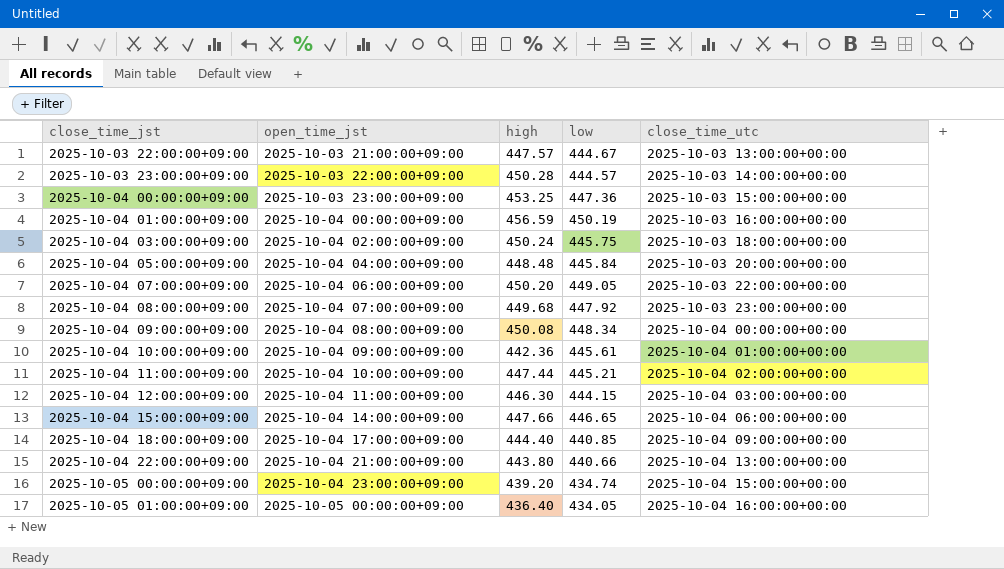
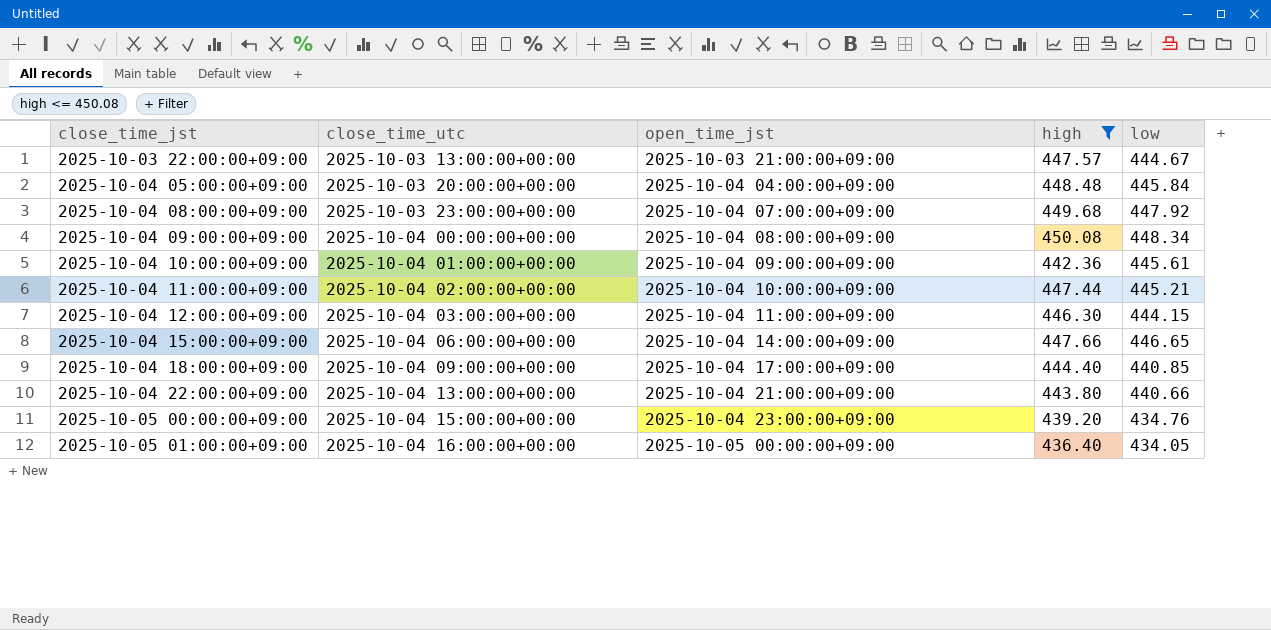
filter: none -> high <= 450.08
column close_time_utc | position: 5 -> 2
2025-10-05 00:00:00+09:00 | low: 434.74 -> 434.76

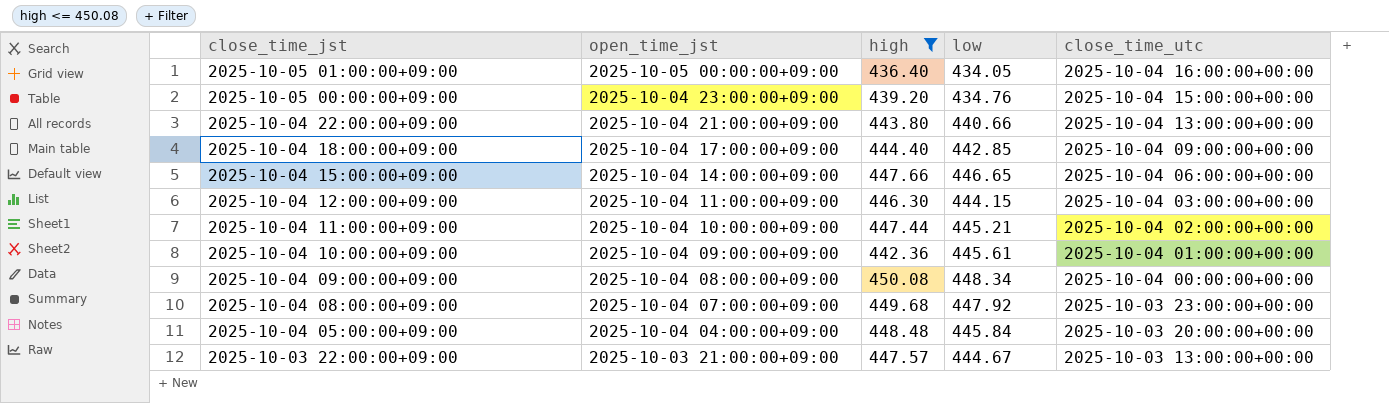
row order: close_time_jst ascending -> close_time_jst descending
column close_time_utc | position: 2 -> 5
2025-10-04 18:00:00+09:00 | low: 440.85 -> 442.85

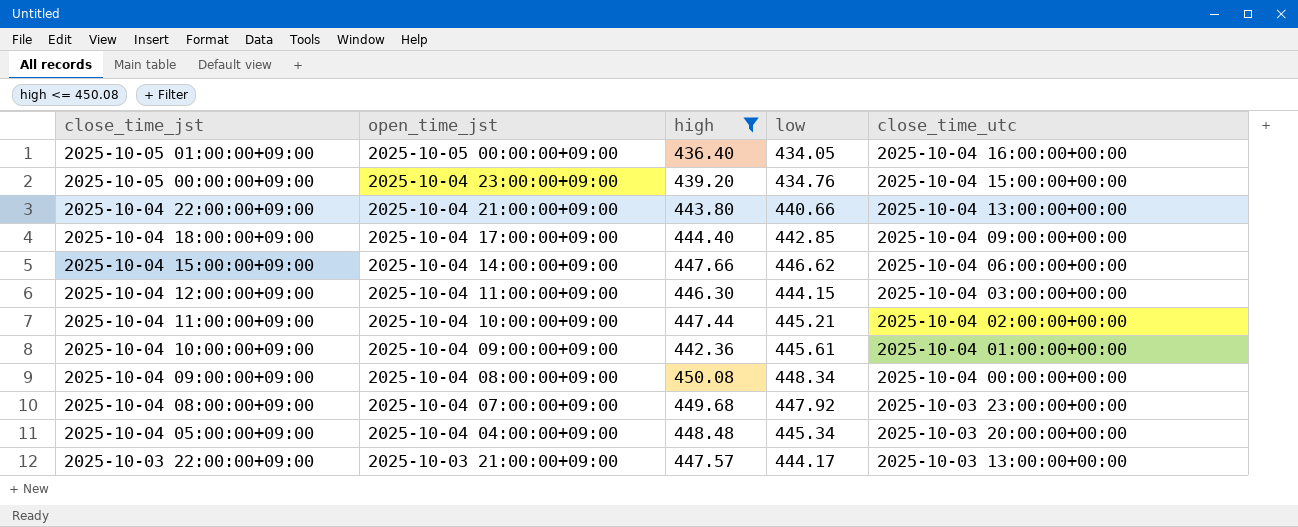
2025-10-04 15:00:00+09:00 | low: 446.65 -> 446.62
2025-10-04 05:00:00+09:00 | low: 445.84 -> 445.34
2025-10-03 22:00:00+09:00 | low: 444.67 -> 444.17

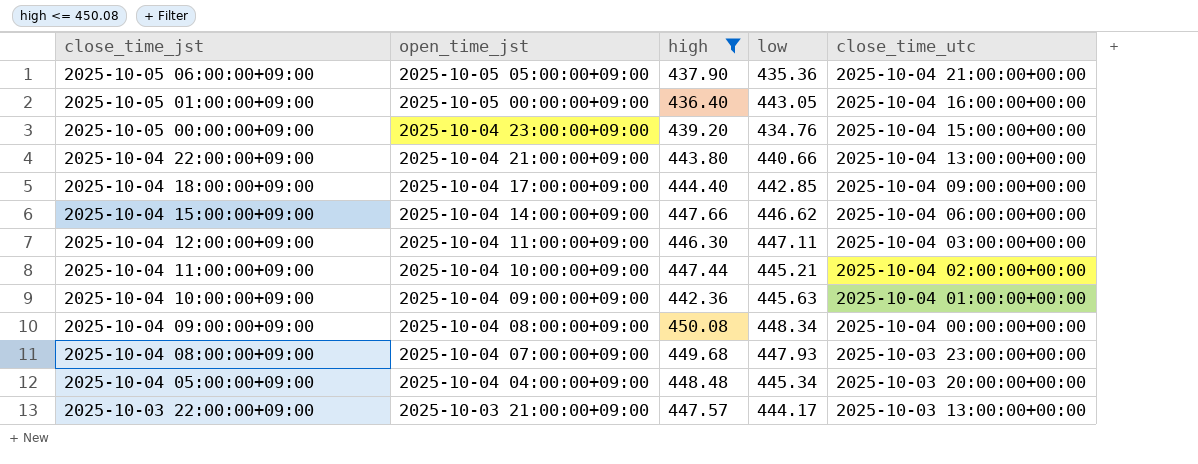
row 2025-10-05 06:00:00+09:00: none -> 2025-10-05 05:00:00+09:00 | 437.90 | 435.36 | 2025-10-04 21:00:00+00:00
2025-10-05 01:00:00+09:00 | low: 434.05 -> 443.05
2025-10-04 12:00:00+09:00 | low: 444.15 -> 447.11
2025-10-04 10:00:00+09:00 | low: 445.61 -> 445.63
2025-10-04 08:00:00+09:00 | low: 447.92 -> 447.93

